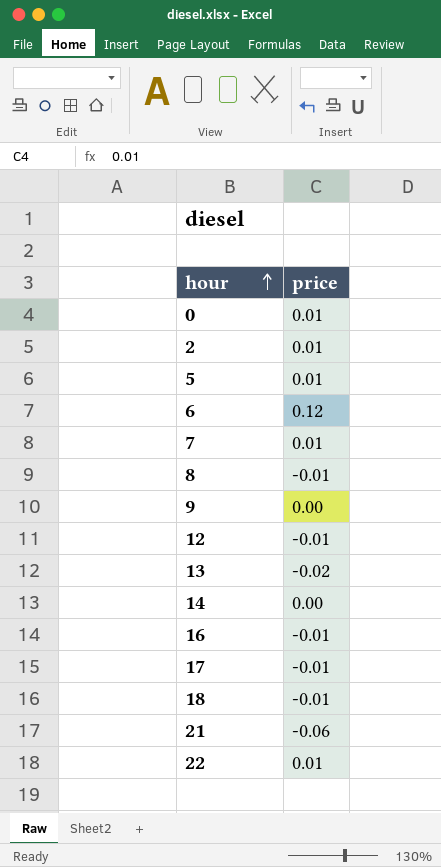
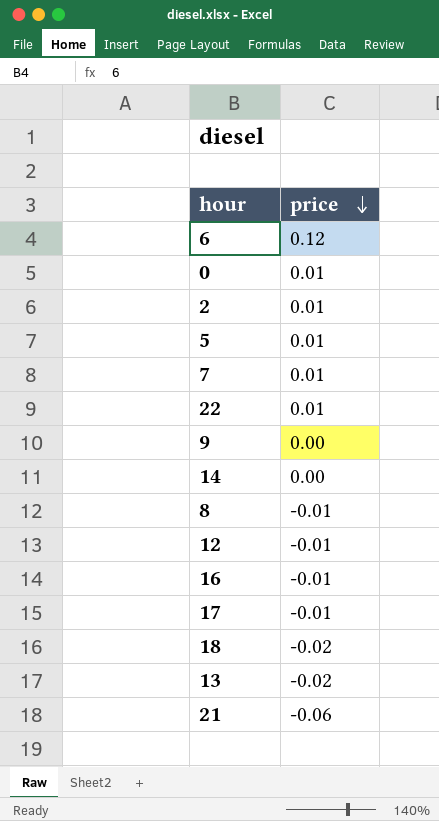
row order: hour ascending -> price descending
18 | price: -0.01 -> -0.02

